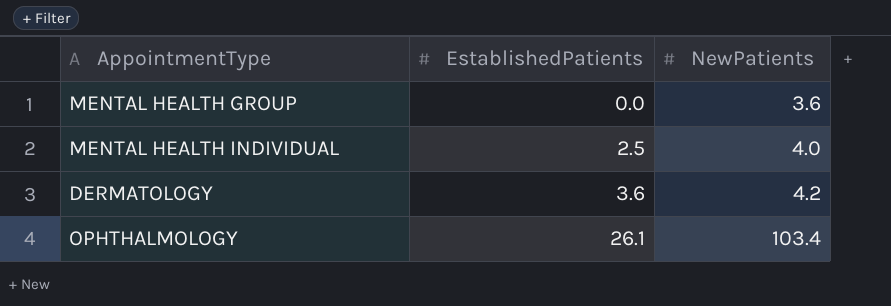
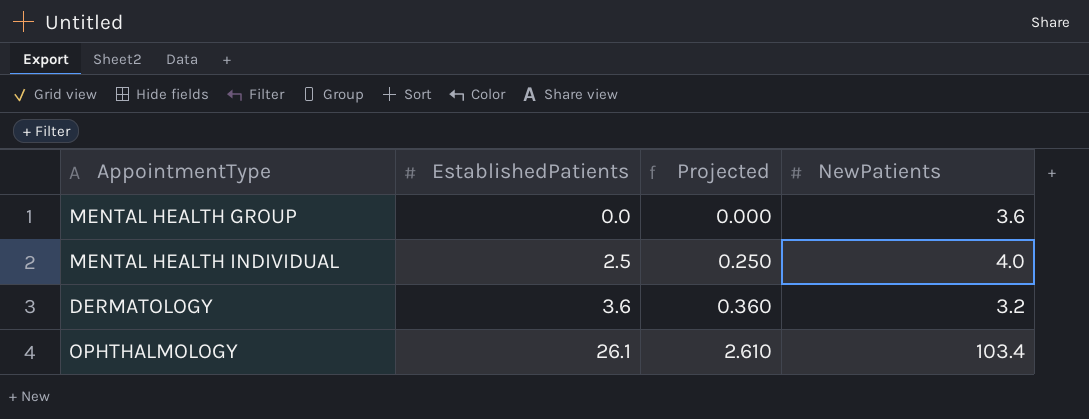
column Projected | formula: none -> [EstablishedPatients] * 0.1
DERMATOLOGY | NewPatients: 4.2 -> 3.2

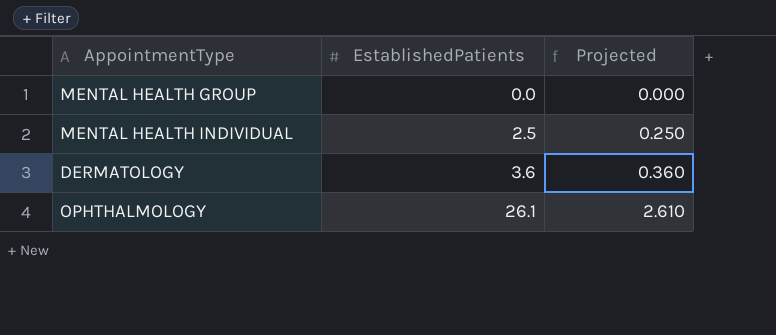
column NewPatients | position: 4 -> none

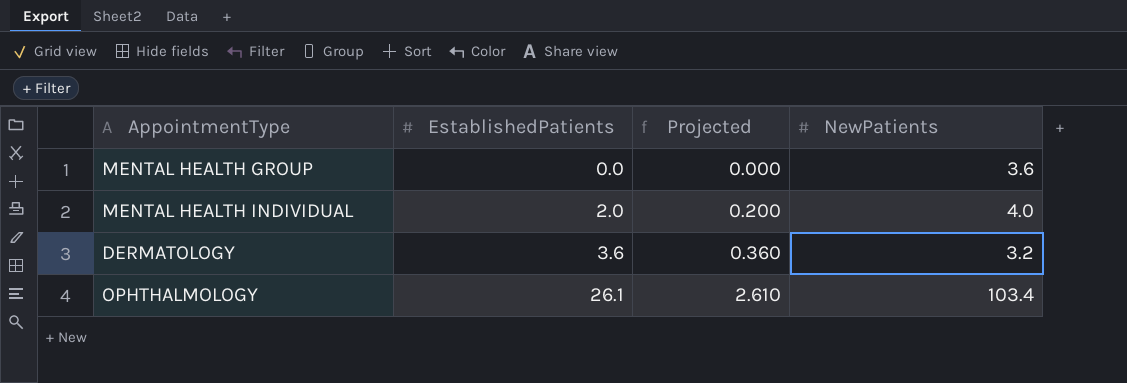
column NewPatients | position: none -> 4
MENTAL HEALTH INDIVIDUAL | EstablishedPatients: 2.5 -> 2.0
MENTAL HEALTH INDIVIDUAL | Projected: 0.250 -> 0.200

